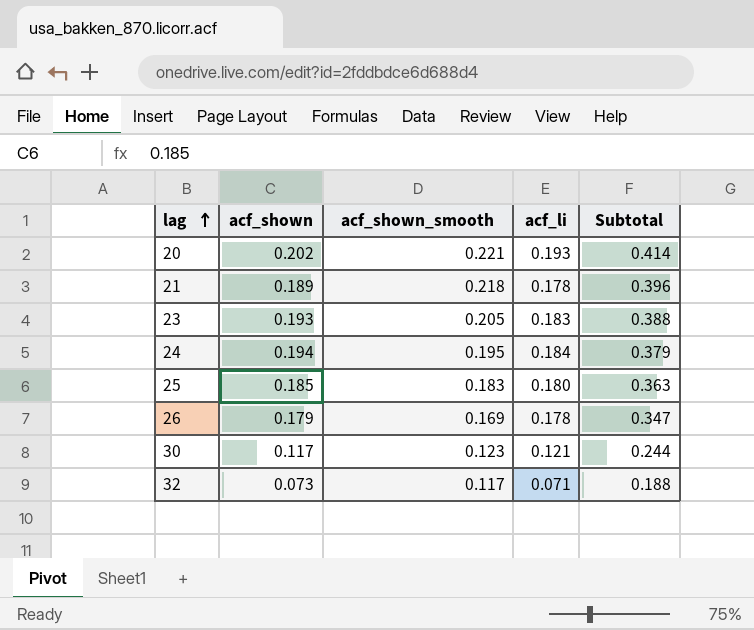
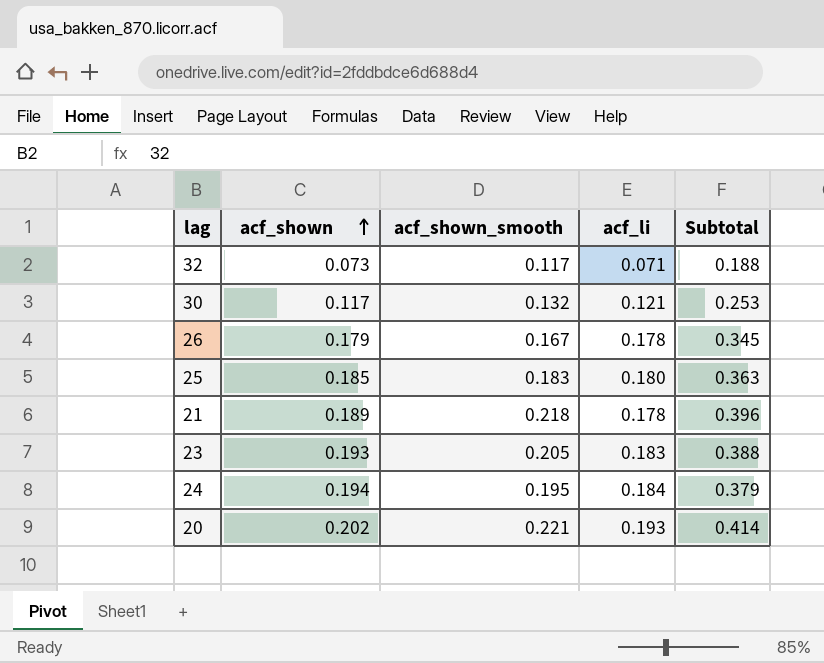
row order: lag ascending -> acf_shown ascending
30 | acf_shown_smooth: 0.123 -> 0.132
30 | Subtotal: 0.244 -> 0.253
26 | acf_shown_smooth: 0.169 -> 0.167
26 | Subtotal: 0.347 -> 0.345

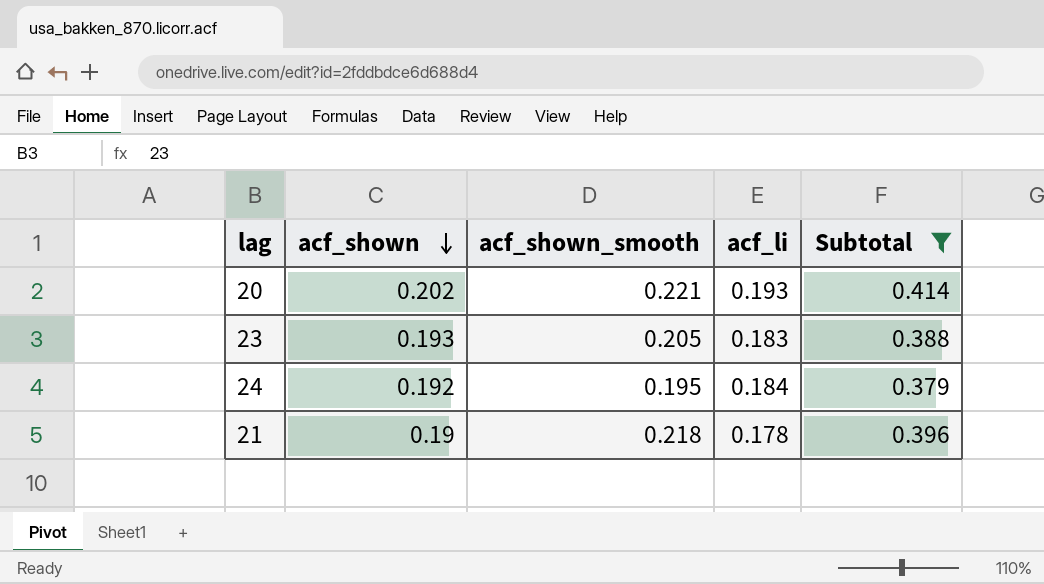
filter: none -> Subtotal >= 0.379
row order: acf_shown ascending -> acf_shown descending
24 | acf_shown: 0.194 -> 0.192
21 | acf_shown: 0.189 -> 0.19

